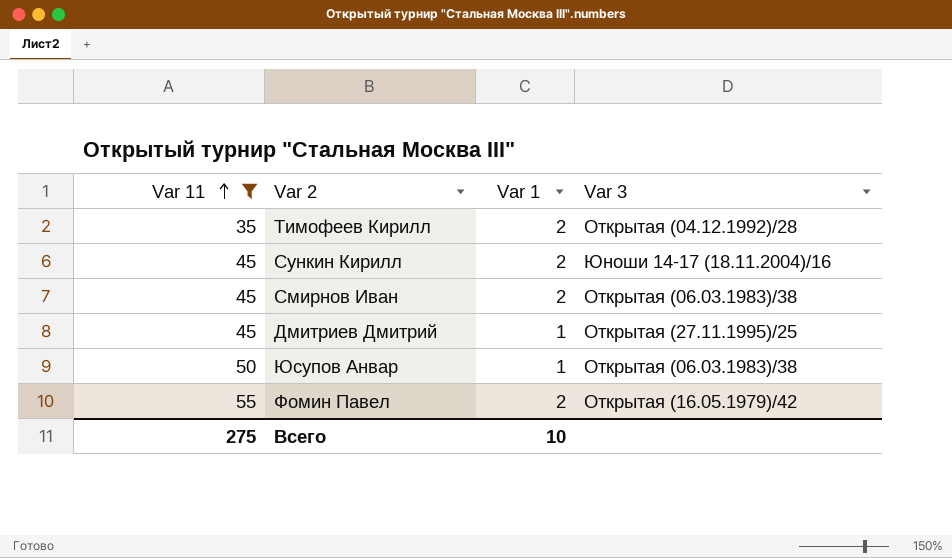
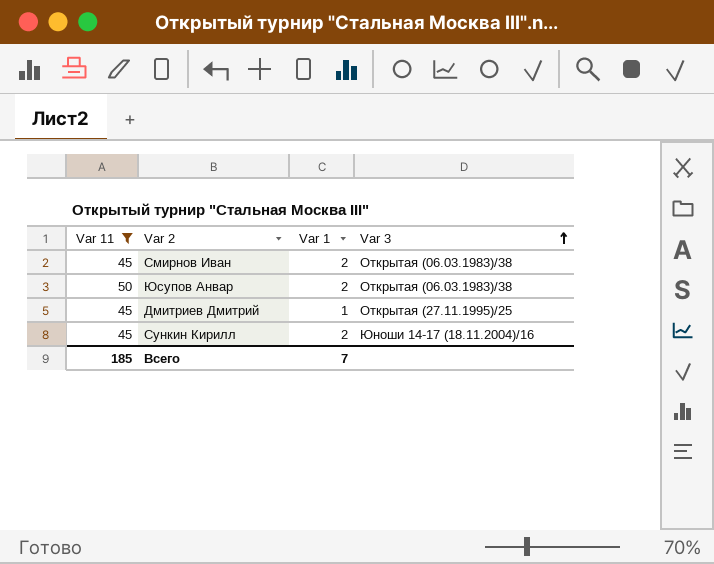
row order: Var 11 ascending -> Var 3 ascending
row Тимофеев Кирилл: 35 | 2 | Открытая (04.12.1992)/28 -> none
row Фомин Павел: 55 | 2 | Открытая (16.05.1979)/42 -> none
Юсупов Анвар | Var 1: 1 -> 2
Всего | Var 11: 275 -> 185
Всего | Var 1: 10 -> 7

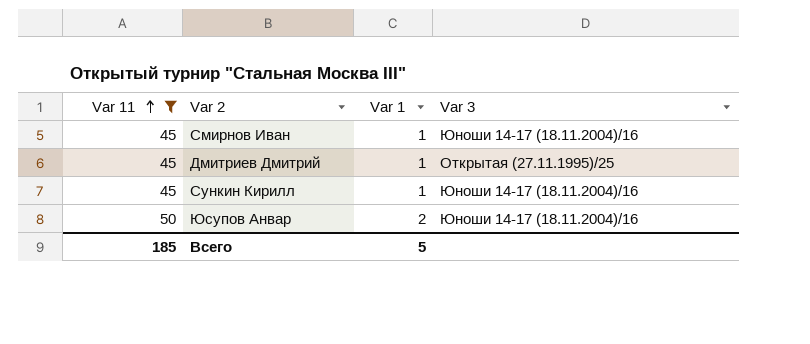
row order: Var 3 ascending -> Var 11 ascending
Смирнов Иван | Var 1: 2 -> 1
Смирнов Иван | Var 3: Открытая (06.03.1983)/38 -> Юноши 14-17 (18.11.2004)/16
Сункин Кирилл | Var 1: 2 -> 1
Юсупов Анвар | Var 3: Открытая (06.03.1983)/38 -> Юноши 14-17 (18.11.2004)/16
Всего | Var 1: 7 -> 5

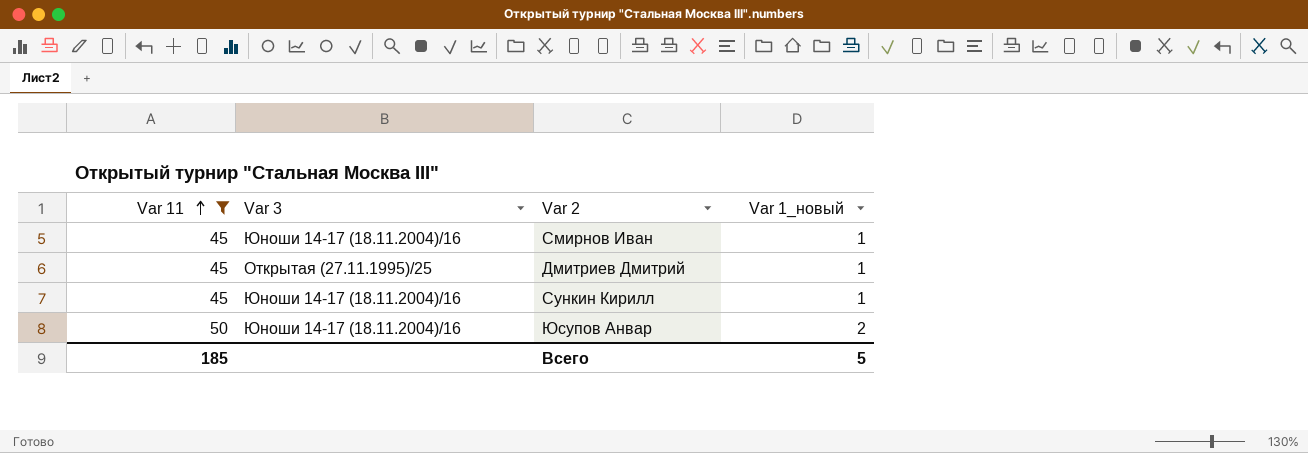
column Var 3 | position: 4 -> 2
column name: Var 1 -> Var 1_новый

